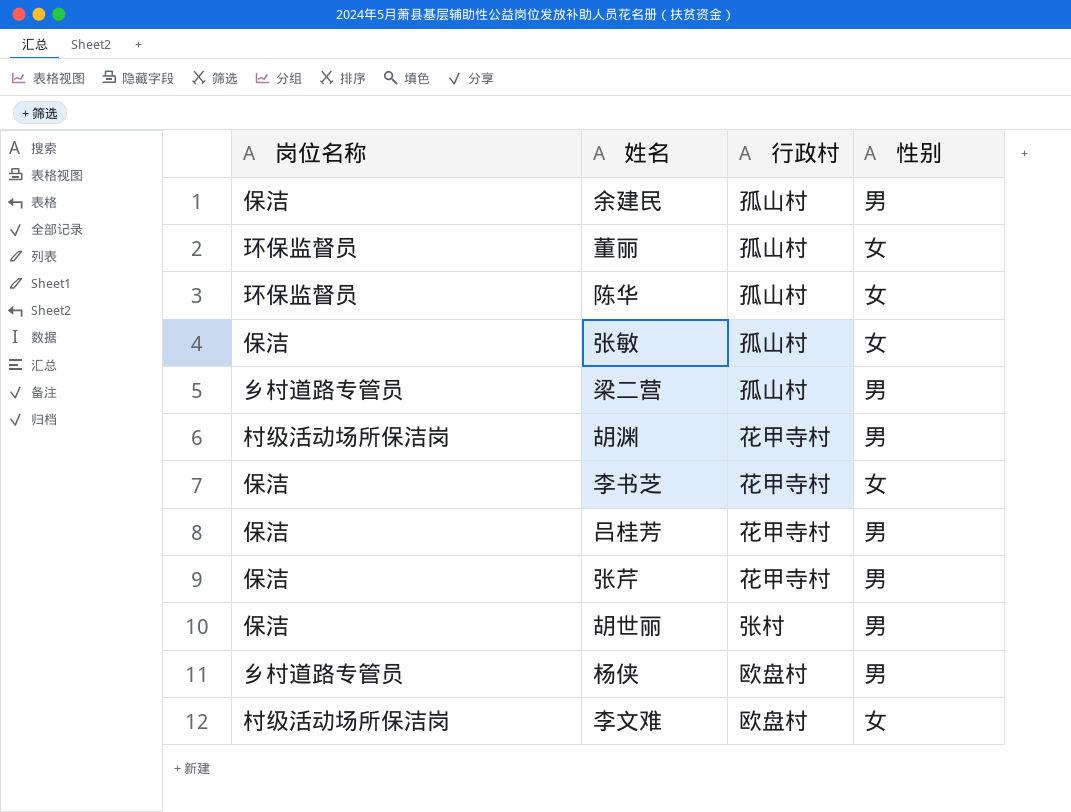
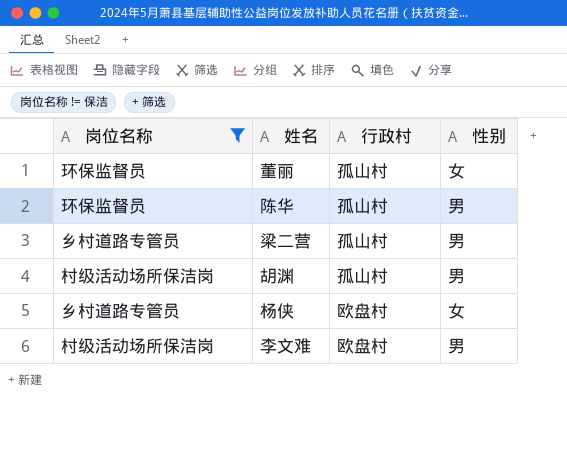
filter: none -> 岗位名称 != 保洁
陈华 | 性别: 女 -> 男
胡渊 | 行政村: 花甲寺村 -> 孤山村
杨侠 | 性别: 男 -> 女
李文难 | 性别: 女 -> 男

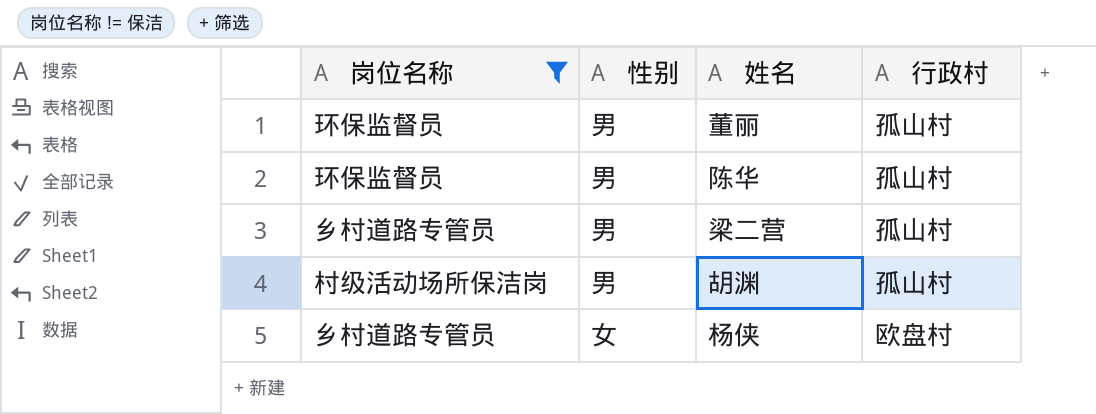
column 性别 | position: 4 -> 2
row 李文难: 村级活动场所保洁岗 | 欧盘村 | 男 -> none
董丽 | 性别: 女 -> 男

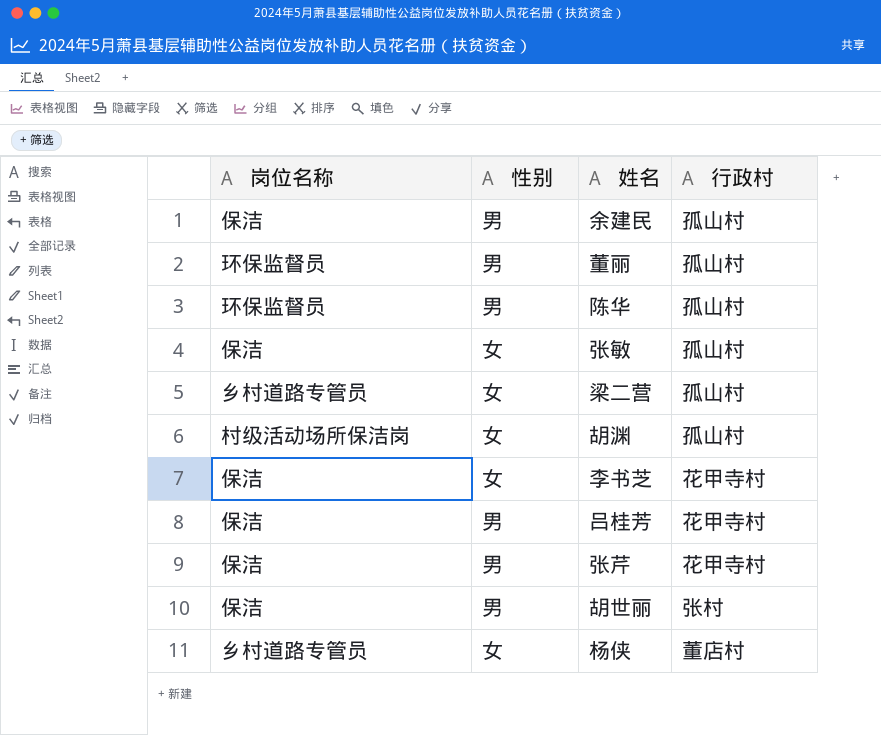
filter: 岗位名称 != 保洁 -> none
梁二营 | 性别: 男 -> 女
胡渊 | 性别: 男 -> 女
杨侠 | 行政村: 欧盘村 -> 董店村

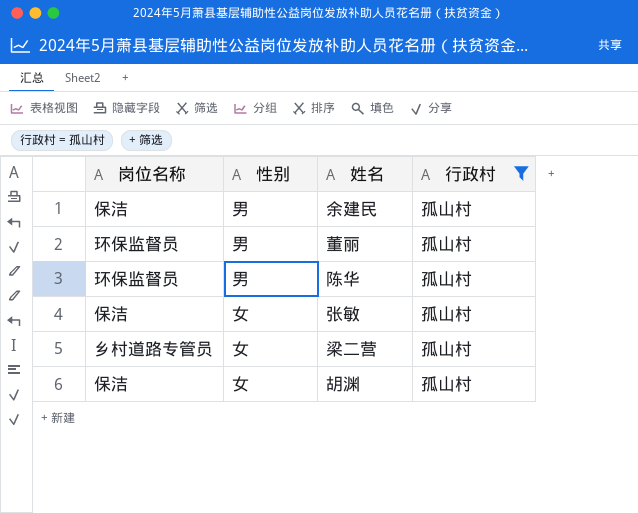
filter: none -> 行政村 = 孤山村
胡渊 | 岗位名称: 村级活动场所保洁岗 -> 保洁

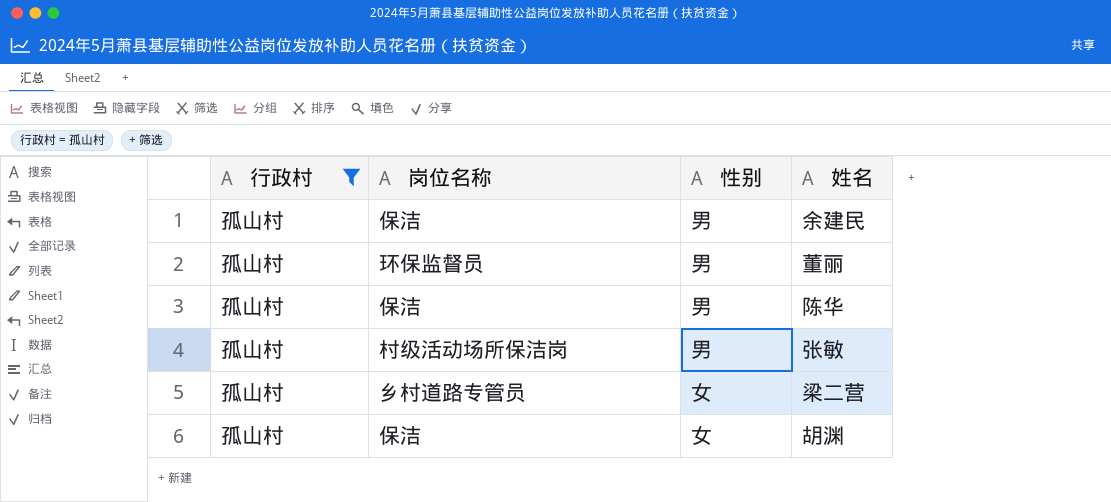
column 行政村 | position: 4 -> 1
陈华 | 岗位名称: 环保监督员 -> 保洁
张敏 | 岗位名称: 保洁 -> 村级活动场所保洁岗
张敏 | 性别: 女 -> 男

